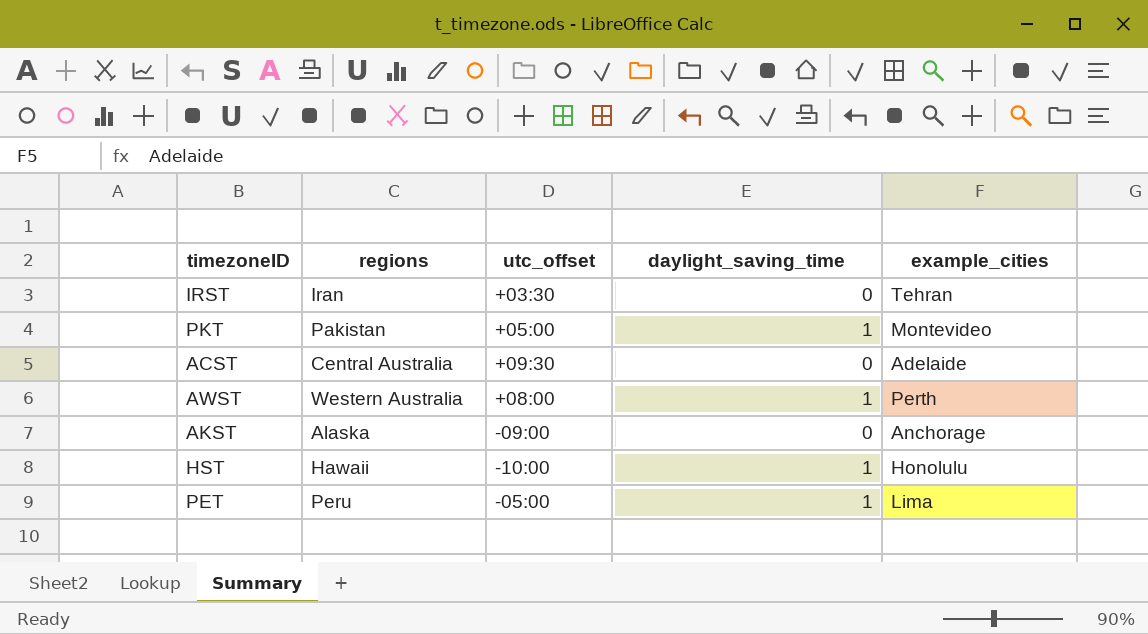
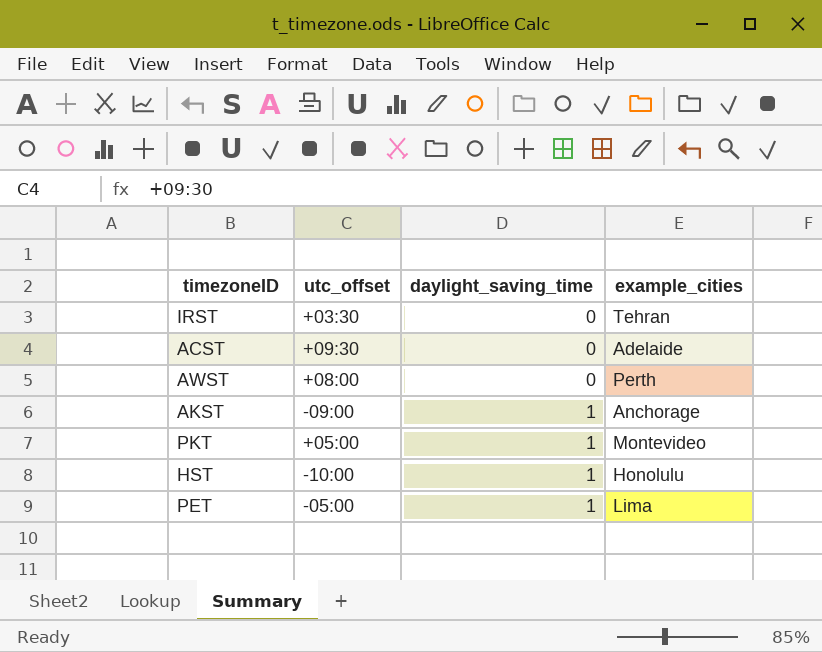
row order: none -> daylight_saving_time ascending
column regions | position: 2 -> none
AWST | daylight_saving_time: 1 -> 0
AKST | daylight_saving_time: 0 -> 1

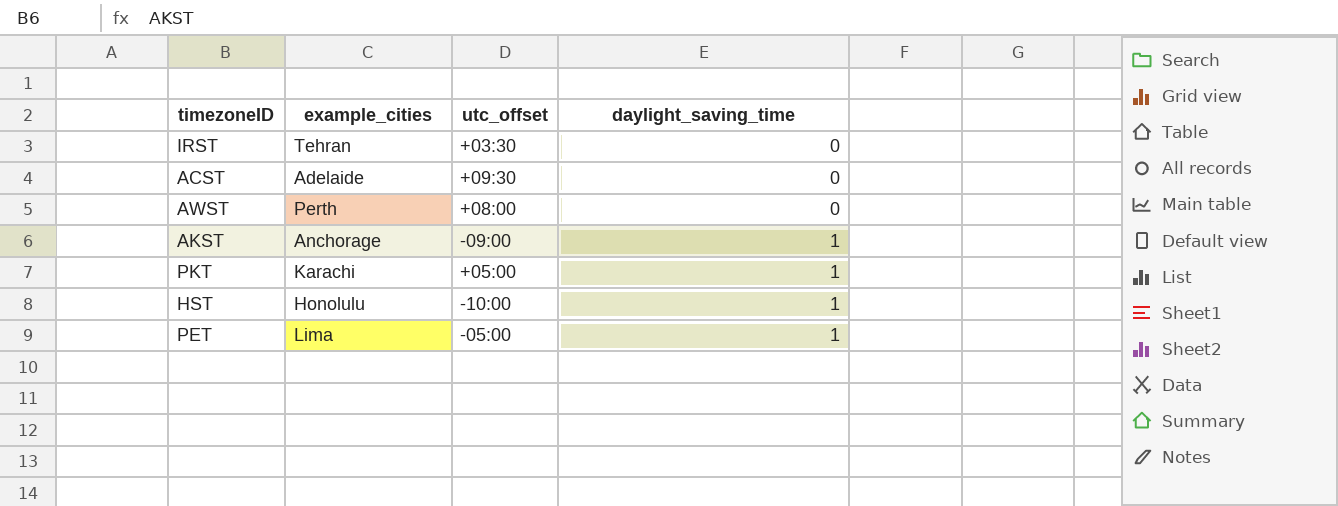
column example_cities | position: 4 -> 2
PKT | example_cities: Montevideo -> Karachi

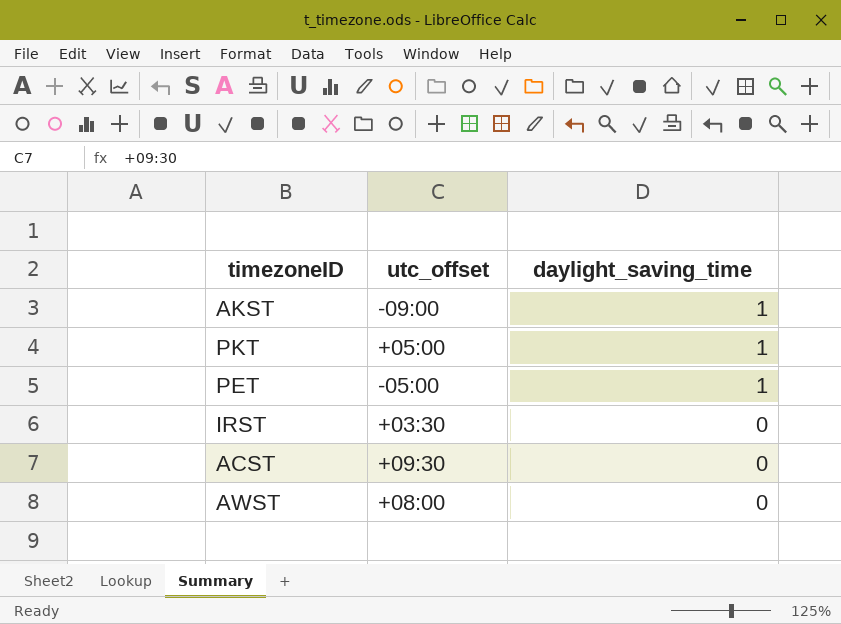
row order: daylight_saving_time ascending -> daylight_saving_time descending
column example_cities | position: 2 -> none
row HST: Honolulu | -10:00 | 1 -> none

